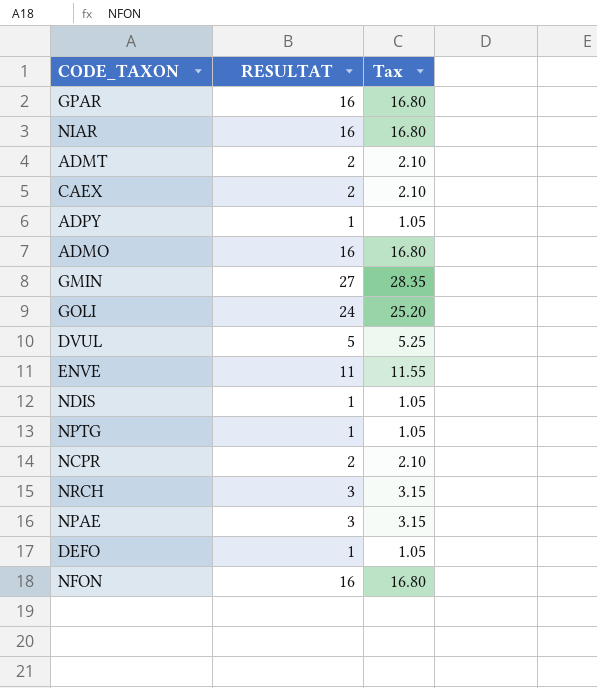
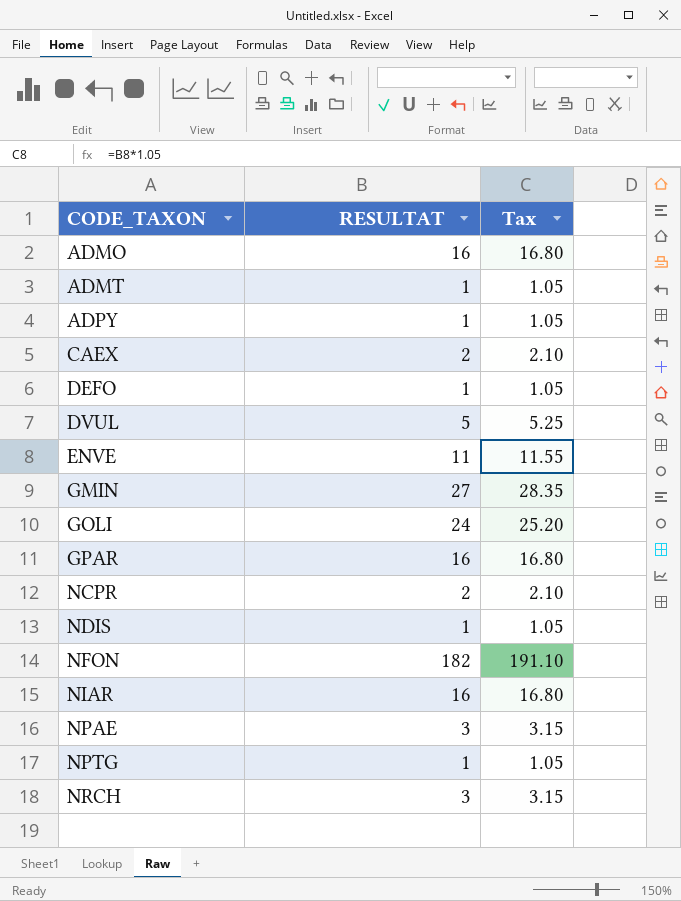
row order: none -> CODE_TAXON ascending
ADMT | RESULTAT: 2 -> 1
ADMT | Tax: 2.10 -> 1.05
NFON | RESULTAT: 16 -> 182
NFON | Tax: 16.80 -> 191.10

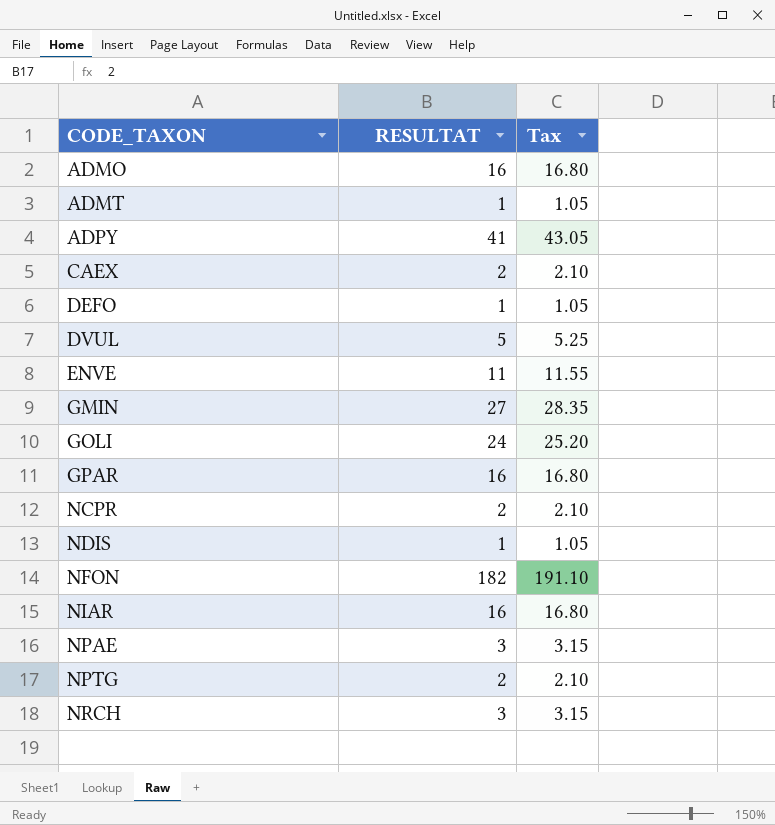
ADPY | RESULTAT: 1 -> 41
ADPY | Tax: 1.05 -> 43.05
NPTG | RESULTAT: 1 -> 2
NPTG | Tax: 1.05 -> 2.10

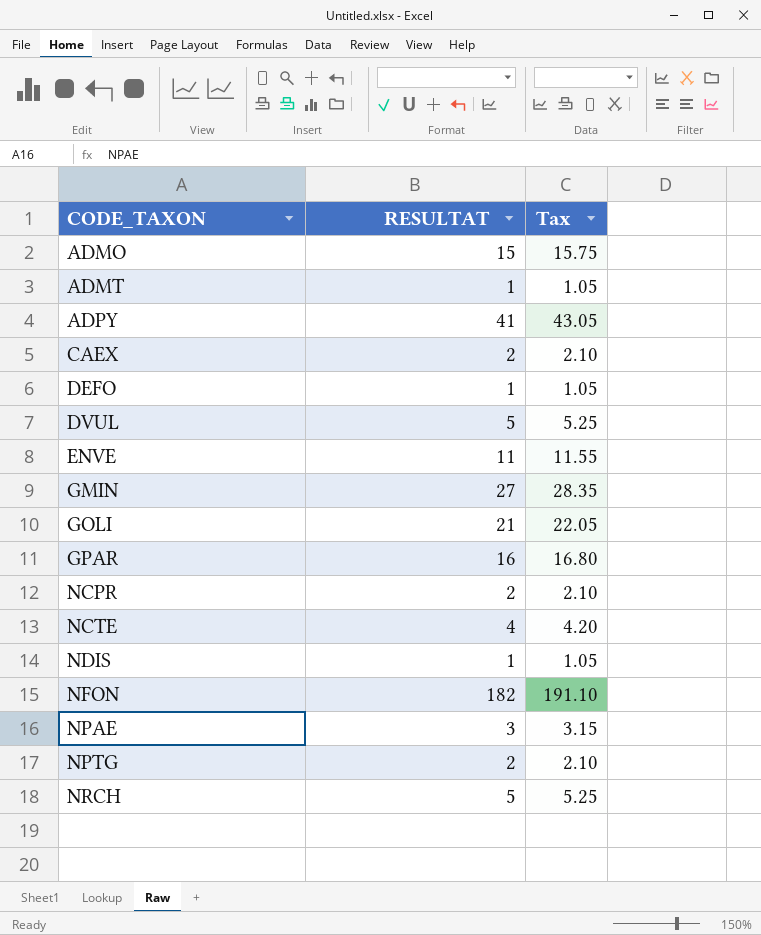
row NIAR: 16 | 16.80 -> none
ADMO | RESULTAT: 16 -> 15
ADMO | Tax: 16.80 -> 15.75
GOLI | RESULTAT: 24 -> 21
GOLI | Tax: 25.20 -> 22.05
row NCTE: none -> 4 | 4.20
NRCH | RESULTAT: 3 -> 5
NRCH | Tax: 3.15 -> 5.25

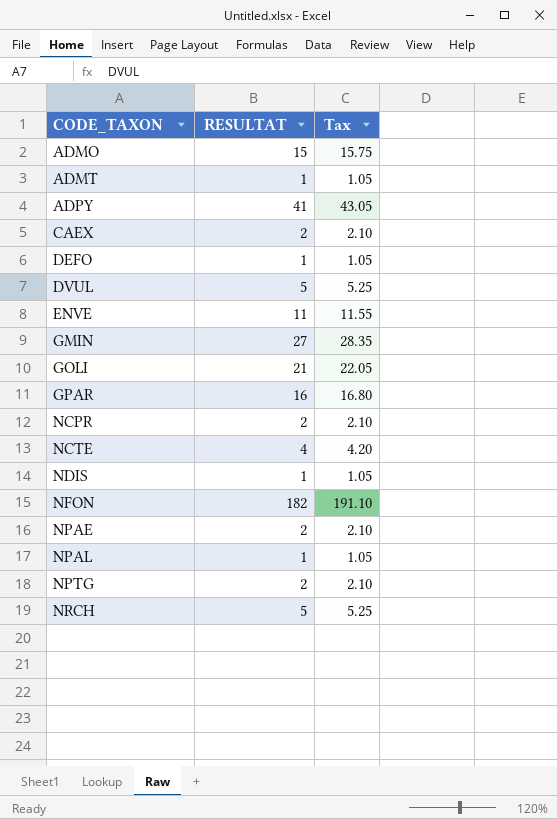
NPAE | RESULTAT: 3 -> 2
NPAE | Tax: 3.15 -> 2.10
row NPAL: none -> 1 | 1.05

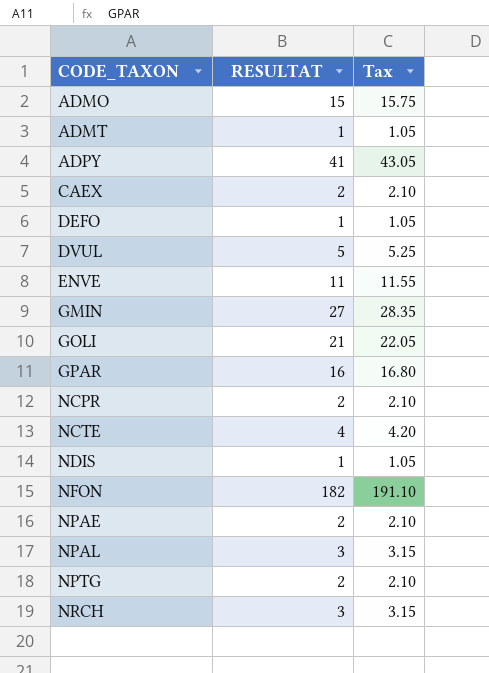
NPAL | RESULTAT: 1 -> 3
NPAL | Tax: 1.05 -> 3.15
NRCH | RESULTAT: 5 -> 3
NRCH | Tax: 5.25 -> 3.15

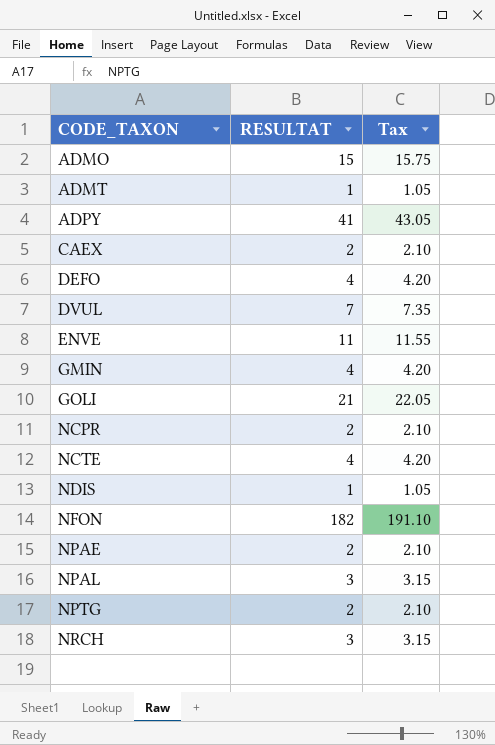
row GPAR: 16 | 16.80 -> none
DEFO | RESULTAT: 1 -> 4
DEFO | Tax: 1.05 -> 4.20
DVUL | RESULTAT: 5 -> 7
DVUL | Tax: 5.25 -> 7.35
GMIN | RESULTAT: 27 -> 4
GMIN | Tax: 28.35 -> 4.20

